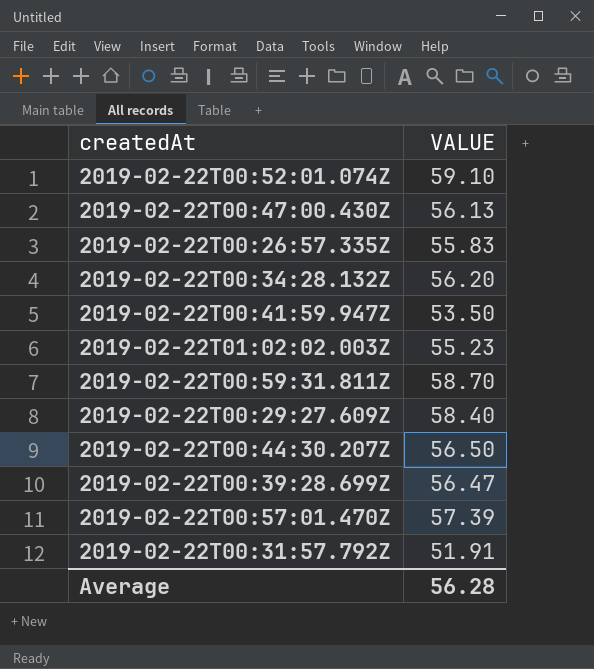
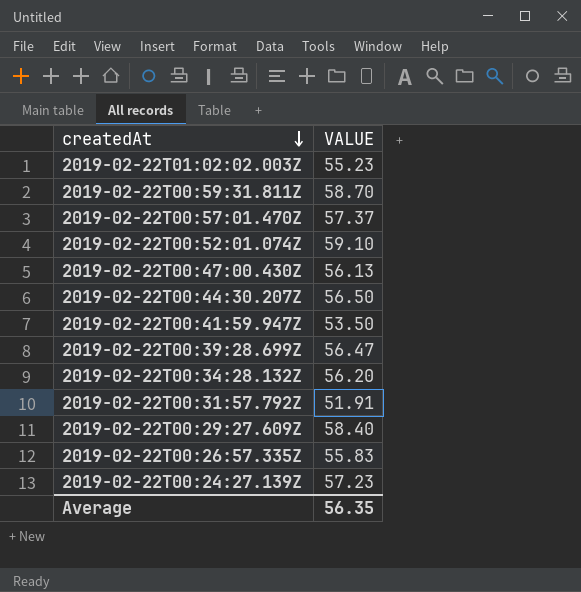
row order: none -> createdAt descending
2019-02-22T00:57:01.470Z | VALUE: 57.39 -> 57.37
row 2019-02-22T00:24:27.139Z: none -> 57.23
Average | VALUE: 56.28 -> 56.35

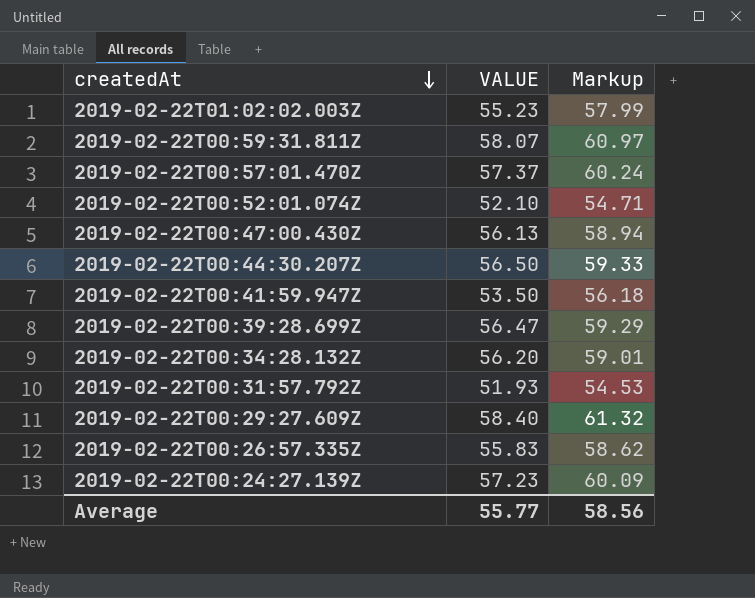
column Markup | formula: none -> [VALUE] * 1.05
2019-02-22T00:59:31.811Z | VALUE: 58.70 -> 58.07
2019-02-22T00:52:01.074Z | VALUE: 59.10 -> 52.10
2019-02-22T00:31:57.792Z | VALUE: 51.91 -> 51.93
Average | VALUE: 56.35 -> 55.77

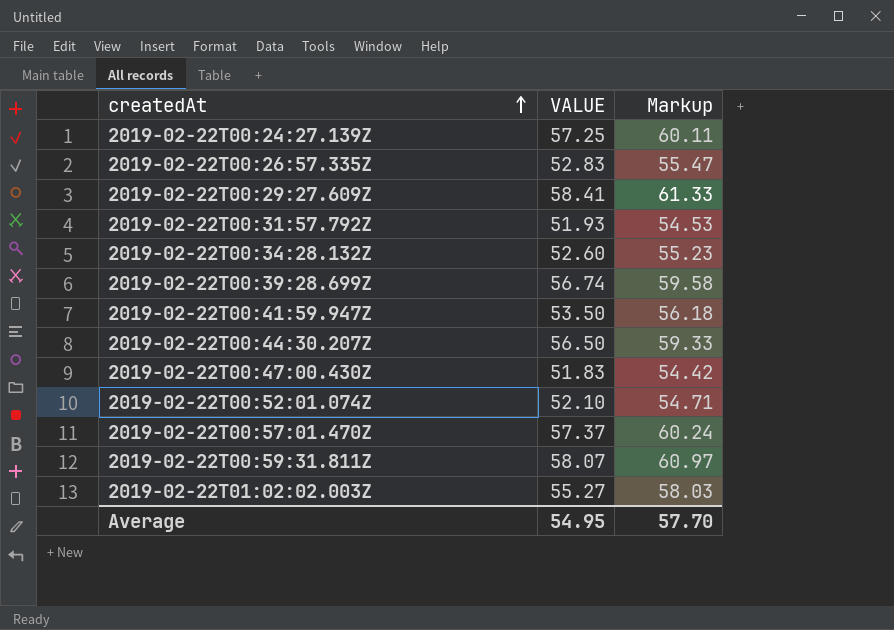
row order: createdAt descending -> createdAt ascending
2019-02-22T00:24:27.139Z | VALUE: 57.23 -> 57.25
2019-02-22T00:24:27.139Z | Markup: 60.09 -> 60.11
2019-02-22T00:26:57.335Z | VALUE: 55.83 -> 52.83
2019-02-22T00:26:57.335Z | Markup: 58.62 -> 55.47
2019-02-22T00:29:27.609Z | VALUE: 58.40 -> 58.41
2019-02-22T00:29:27.609Z | Markup: 61.32 -> 61.33
2019-02-22T00:34:28.132Z | VALUE: 56.20 -> 52.60
2019-02-22T00:34:28.132Z | Markup: 59.01 -> 55.23
2019-02-22T00:39:28.699Z | VALUE: 56.47 -> 56.74
2019-02-22T00:39:28.699Z | Markup: 59.29 -> 59.58
2019-02-22T00:47:00.430Z | VALUE: 56.13 -> 51.83
2019-02-22T00:47:00.430Z | Markup: 58.94 -> 54.42
2019-02-22T01:02:02.003Z | VALUE: 55.23 -> 55.27
2019-02-22T01:02:02.003Z | Markup: 57.99 -> 58.03
Average | VALUE: 55.77 -> 54.95
Average | Markup: 58.56 -> 57.70

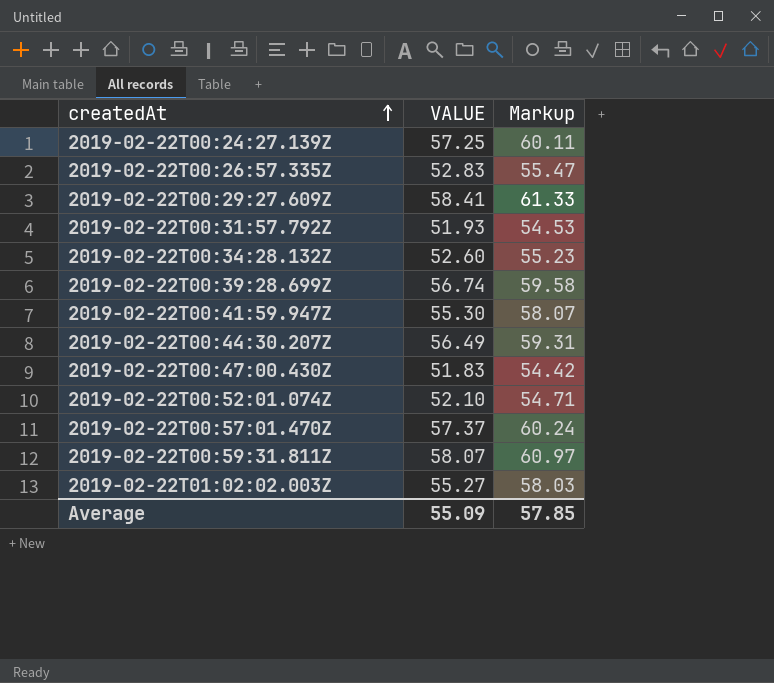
2019-02-22T00:41:59.947Z | VALUE: 53.50 -> 55.30
2019-02-22T00:41:59.947Z | Markup: 56.18 -> 58.07
2019-02-22T00:44:30.207Z | VALUE: 56.50 -> 56.49
2019-02-22T00:44:30.207Z | Markup: 59.33 -> 59.31
Average | VALUE: 54.95 -> 55.09
Average | Markup: 57.70 -> 57.85

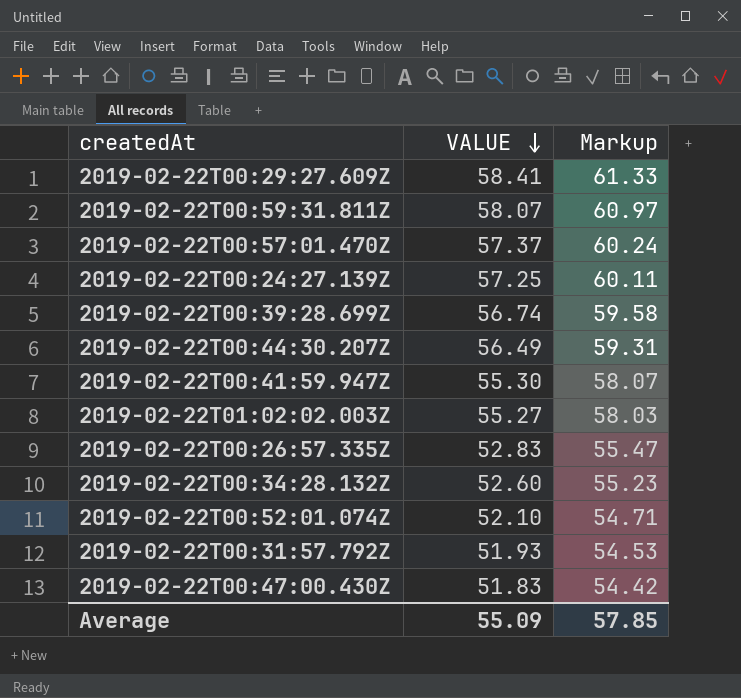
row order: createdAt ascending -> VALUE descending

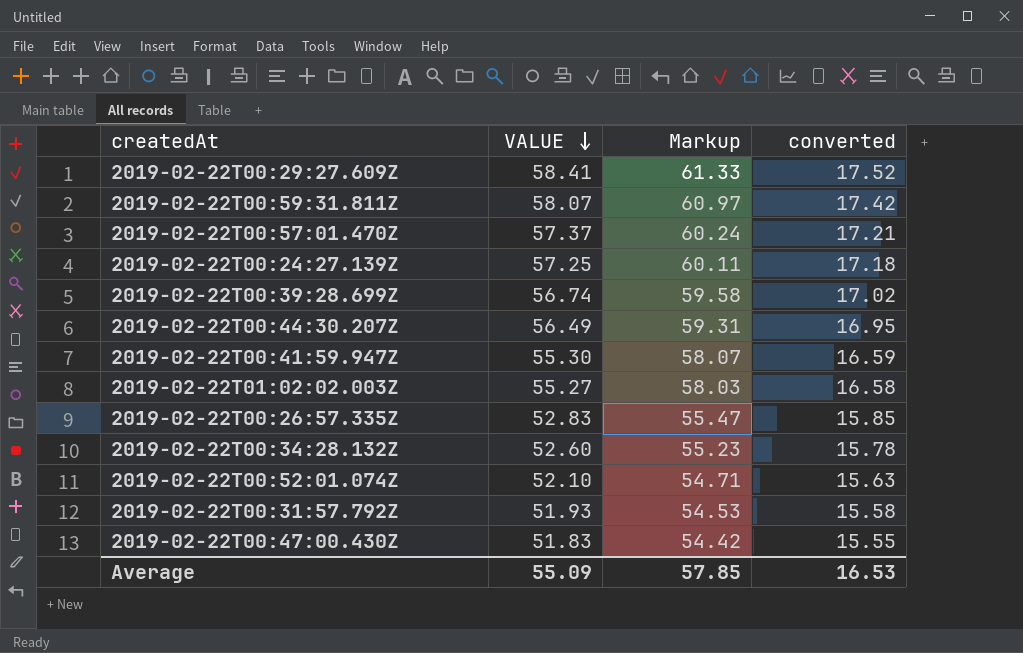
column converted | formula: none -> [VALUE] * 0.3

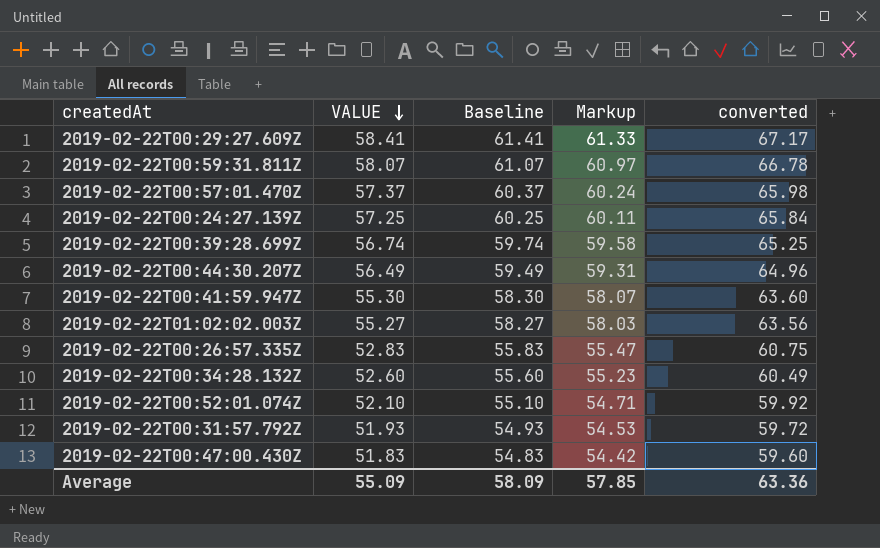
column Baseline | formula: none -> [VALUE] + 3
column converted | formula: [VALUE] * 0.3 -> [VALUE] * 1.15
Average | converted: 16.53 -> 63.36

